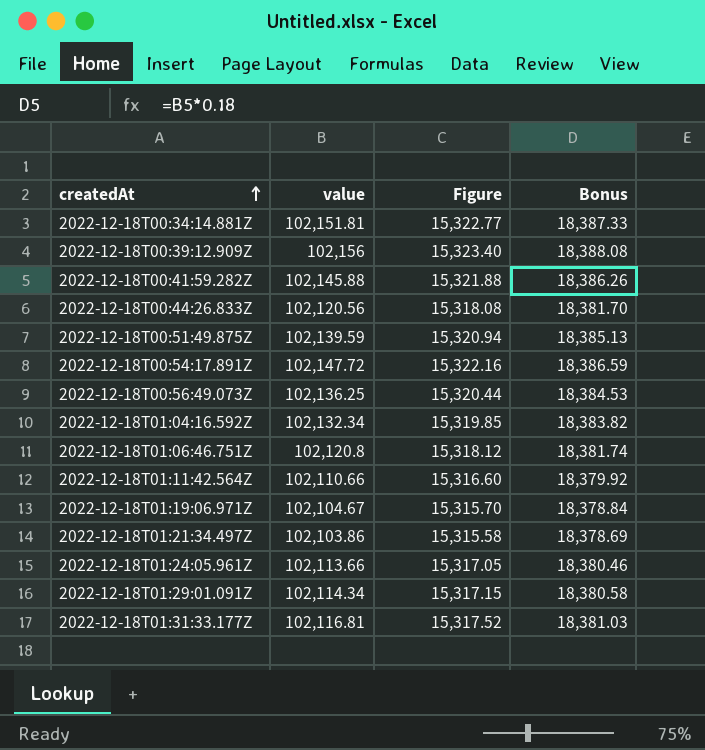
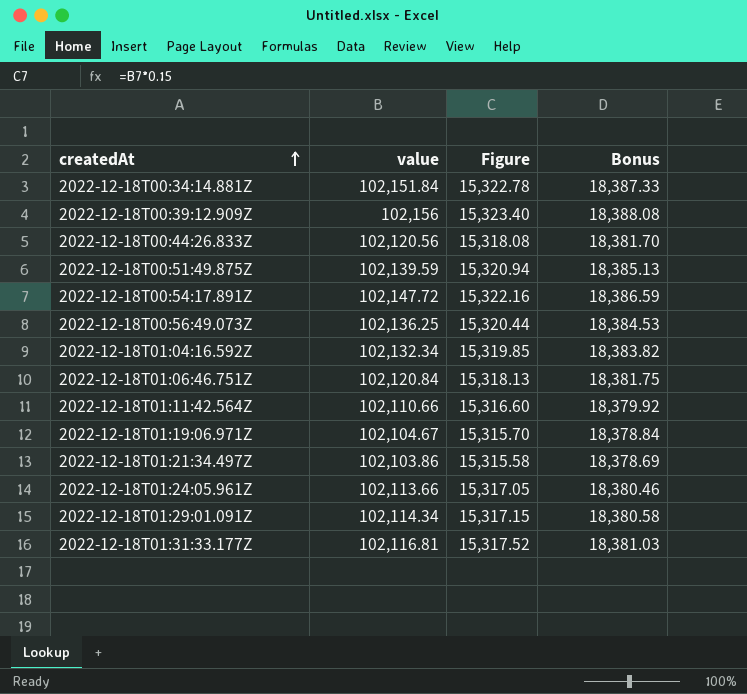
row 2022-12-18T00:41:59.282Z: 102,145.88 | 15,321.88 | 18,386.26 -> none
2022-12-18T00:34:14.881Z | value: 102,151.81 -> 102,151.84
2022-12-18T00:34:14.881Z | Figure: 15,322.77 -> 15,322.78
2022-12-18T01:06:46.751Z | value: 102,120.8 -> 102,120.84
2022-12-18T01:06:46.751Z | Figure: 15,318.12 -> 15,318.13
2022-12-18T01:06:46.751Z | Bonus: 18,381.74 -> 18,381.75

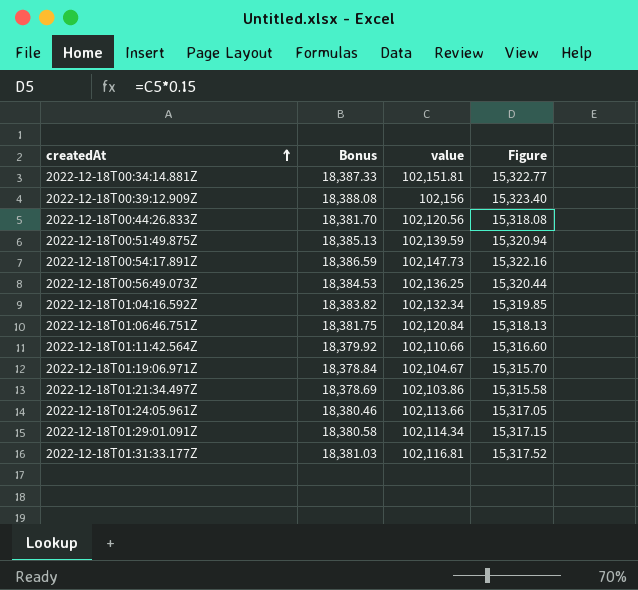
column Bonus | position: 4 -> 2
2022-12-18T00:34:14.881Z | value: 102,151.84 -> 102,151.81
2022-12-18T00:34:14.881Z | Figure: 15,322.78 -> 15,322.77
2022-12-18T00:54:17.891Z | value: 102,147.72 -> 102,147.73

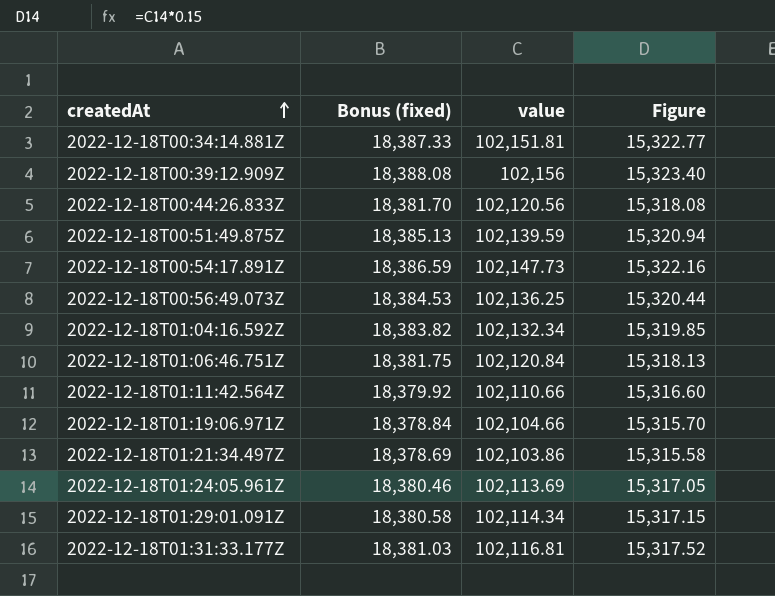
column name: Bonus -> Bonus (fixed)
2022-12-18T01:19:06.971Z | value: 102,104.67 -> 102,104.66
2022-12-18T01:24:05.961Z | value: 102,113.66 -> 102,113.69

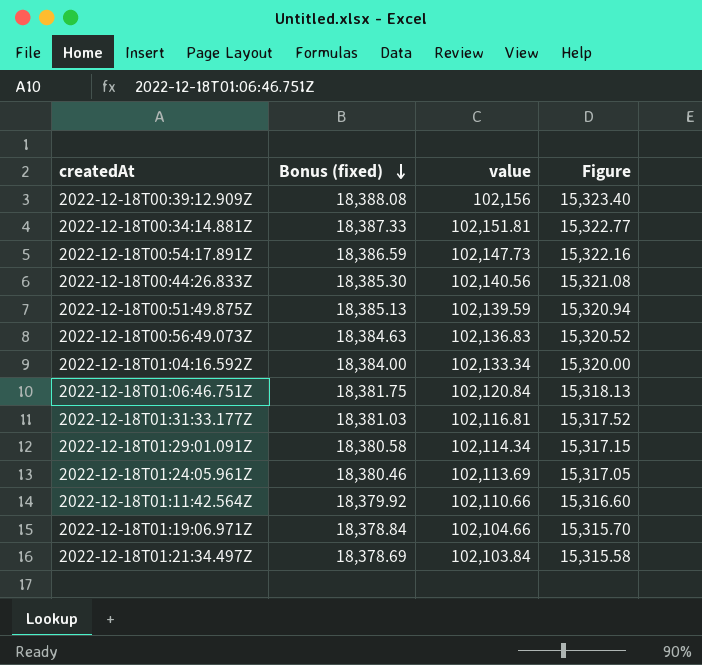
row order: createdAt ascending -> Bonus (fixed) descending
2022-12-18T00:44:26.833Z | Bonus (fixed): 18,381.70 -> 18,385.30
2022-12-18T00:44:26.833Z | value: 102,120.56 -> 102,140.56
2022-12-18T00:44:26.833Z | Figure: 15,318.08 -> 15,321.08
2022-12-18T00:56:49.073Z | Bonus (fixed): 18,384.53 -> 18,384.63
2022-12-18T00:56:49.073Z | value: 102,136.25 -> 102,136.83
2022-12-18T00:56:49.073Z | Figure: 15,320.44 -> 15,320.52
2022-12-18T01:04:16.592Z | Bonus (fixed): 18,383.82 -> 18,384.00
2022-12-18T01:04:16.592Z | value: 102,132.34 -> 102,133.34
2022-12-18T01:04:16.592Z | Figure: 15,319.85 -> 15,320.00
2022-12-18T01:21:34.497Z | value: 102,103.86 -> 102,103.84

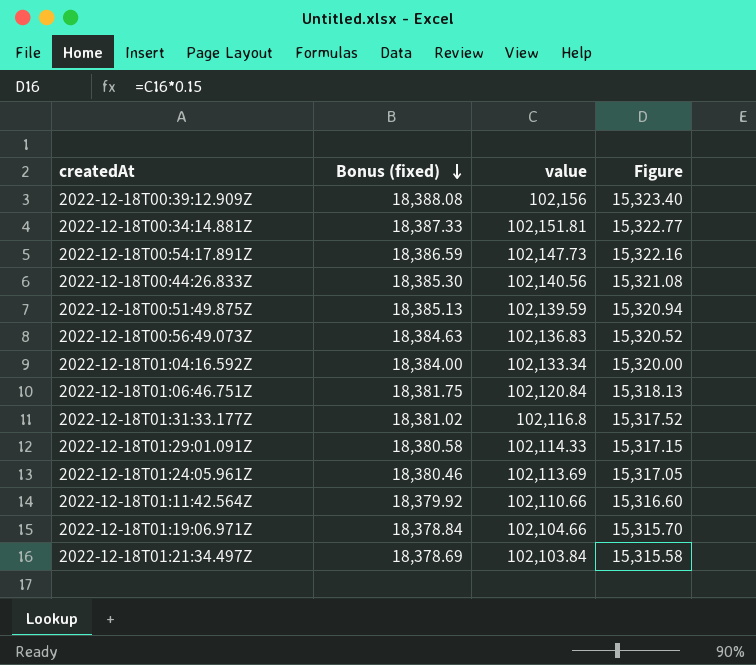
2022-12-18T01:31:33.177Z | Bonus (fixed): 18,381.03 -> 18,381.02
2022-12-18T01:31:33.177Z | value: 102,116.81 -> 102,116.8
2022-12-18T01:29:01.091Z | value: 102,114.34 -> 102,114.33

